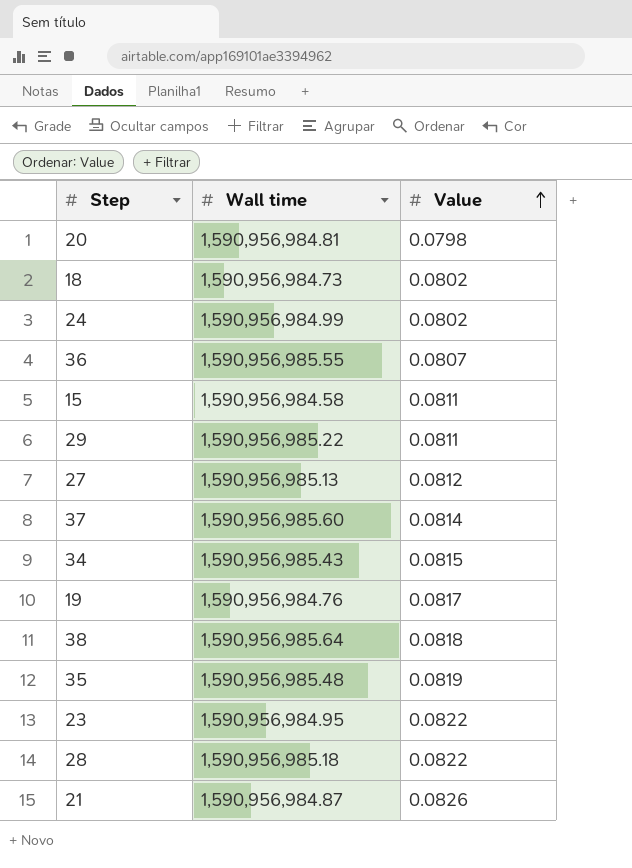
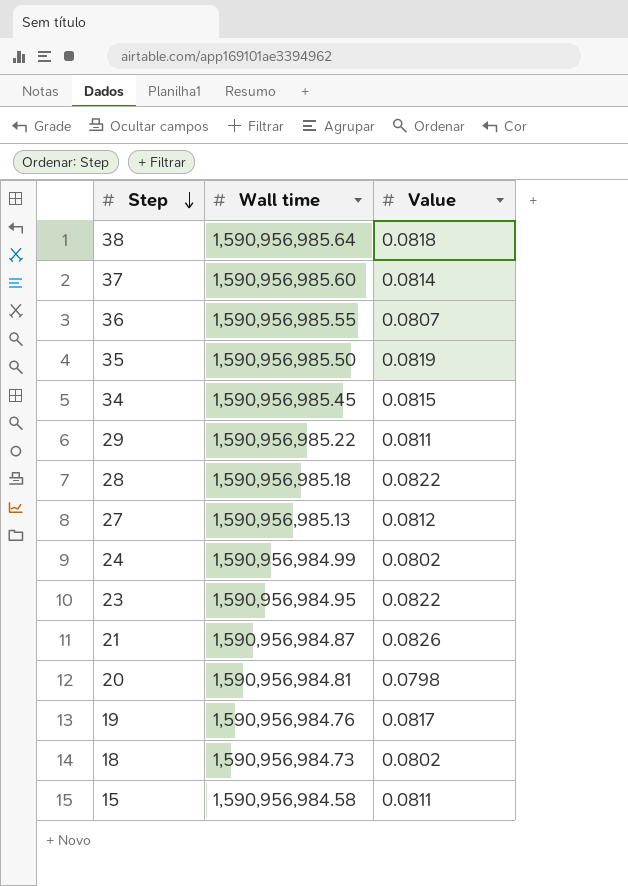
row order: Value ascending -> Step descending
35 | Wall time: 1,590,956,985.48 -> 1,590,956,985.50
34 | Wall time: 1,590,956,985.43 -> 1,590,956,985.45

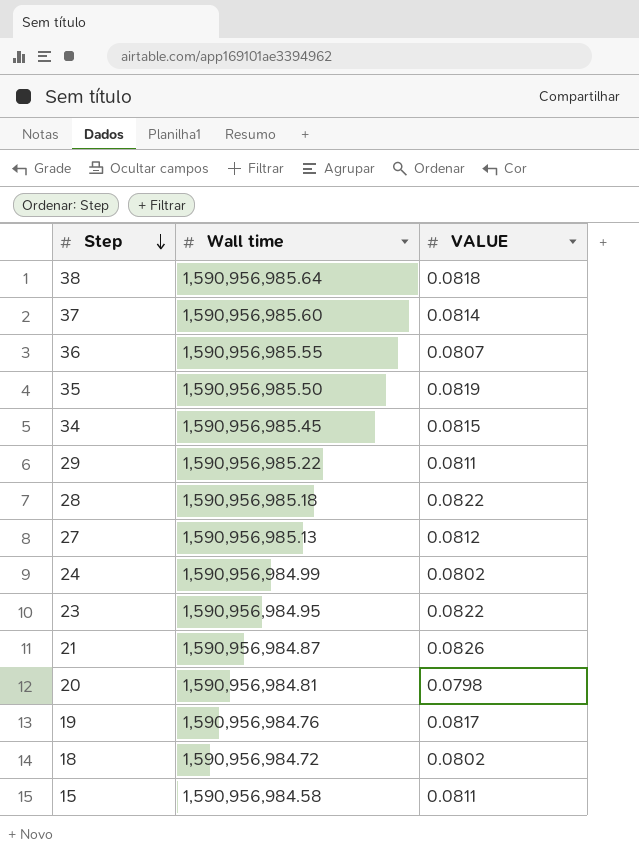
column name: Value -> VALUE
18 | Wall time: 1,590,956,984.73 -> 1,590,956,984.72

